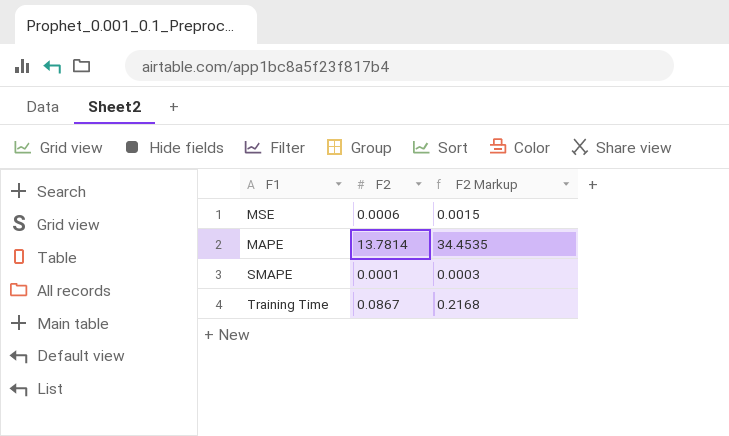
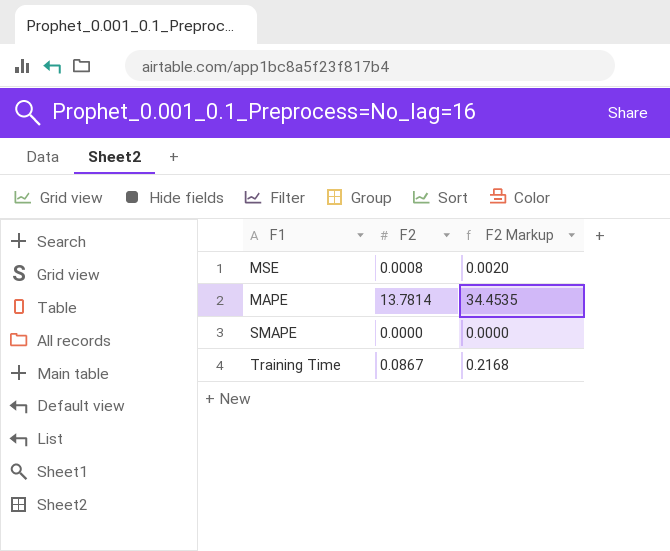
MSE | F2: 0.0006 -> 0.0008
MSE | F2 Markup: 0.0015 -> 0.0020
SMAPE | F2: 0.0001 -> 0.0000
SMAPE | F2 Markup: 0.0003 -> 0.0000

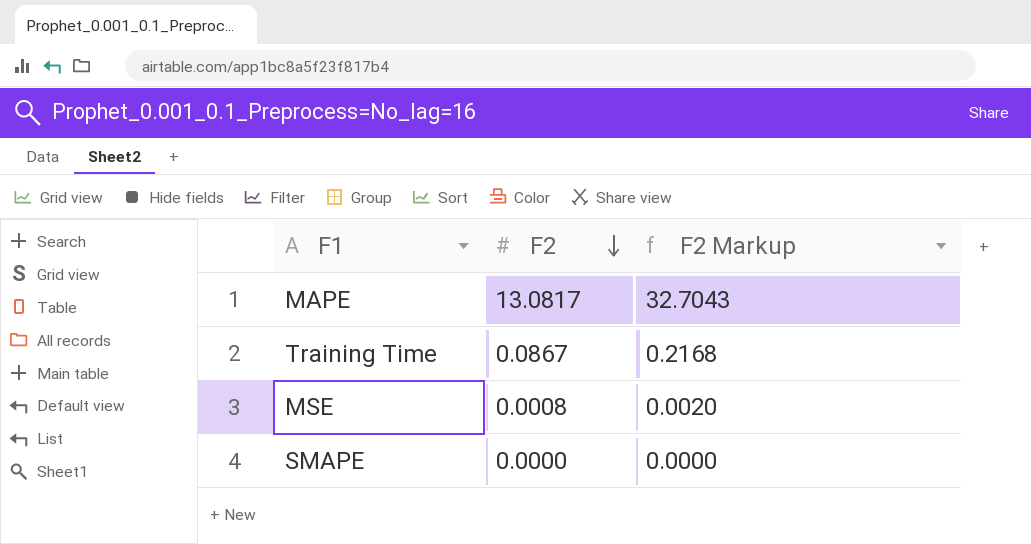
row order: none -> F2 descending
MAPE | F2: 13.7814 -> 13.0817
MAPE | F2 Markup: 34.4535 -> 32.7043

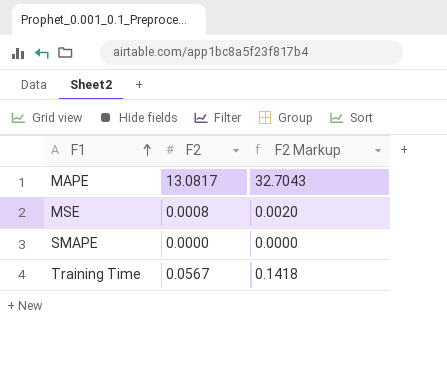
row order: F2 descending -> F1 ascending
Training Time | F2: 0.0867 -> 0.0567
Training Time | F2 Markup: 0.2168 -> 0.1418

